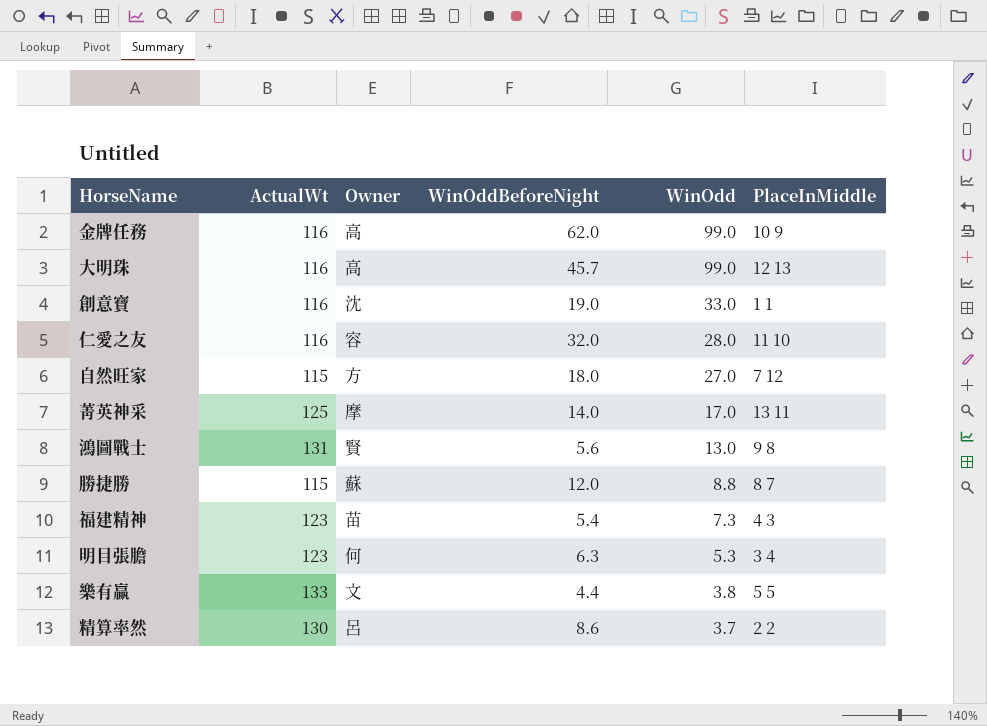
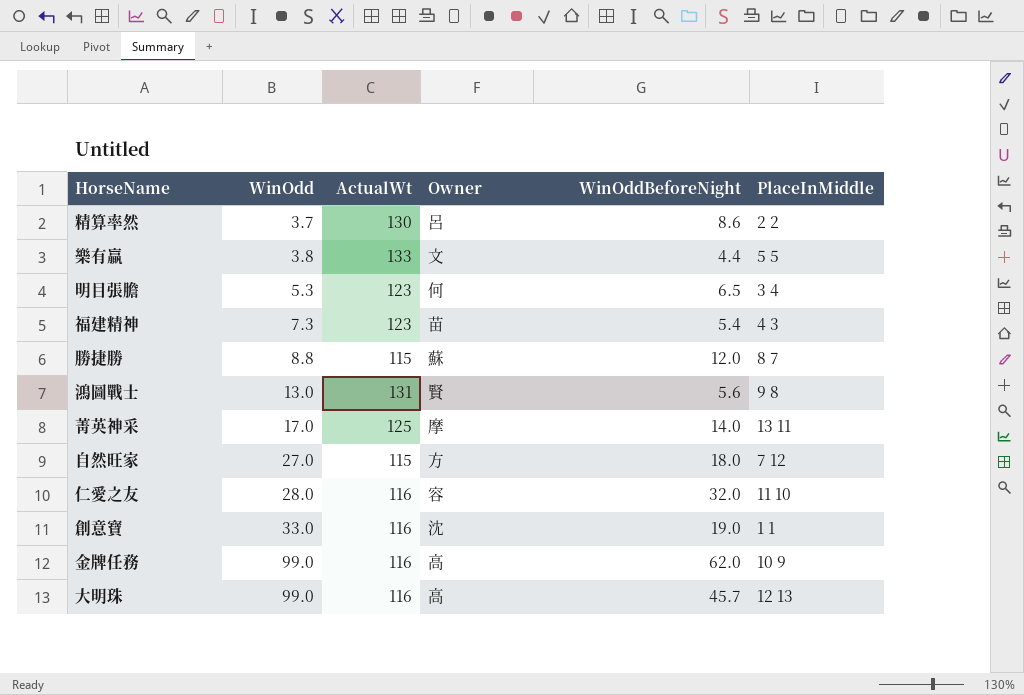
row order: WinOdd descending -> WinOdd ascending
column WinOdd | position: 5 -> 2
明目張膽 | WinOddBeforeNight: 6.3 -> 6.5

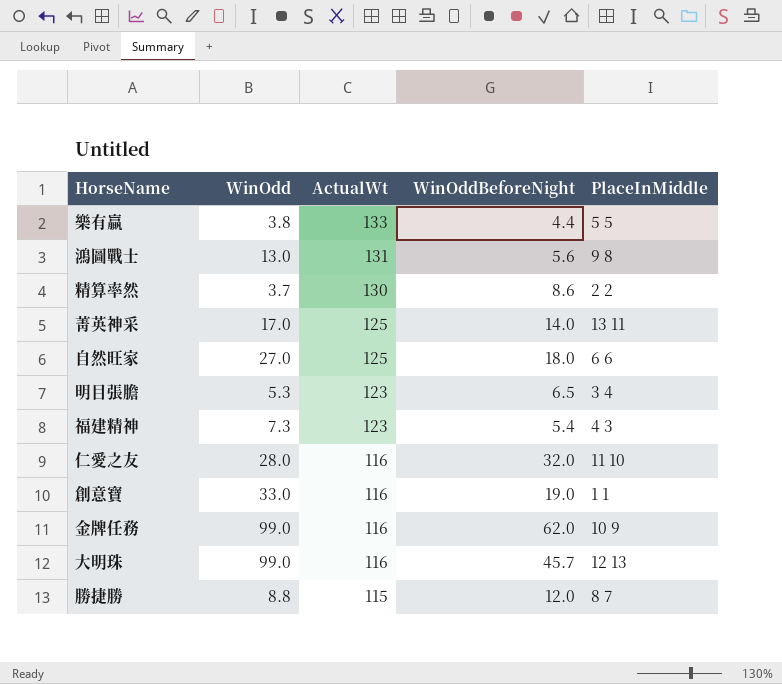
row order: WinOdd ascending -> ActualWt descending
column Owner | position: 4 -> none
自然旺家 | ActualWt: 115 -> 125
自然旺家 | PlaceInMiddle: 7 12 -> 6 6

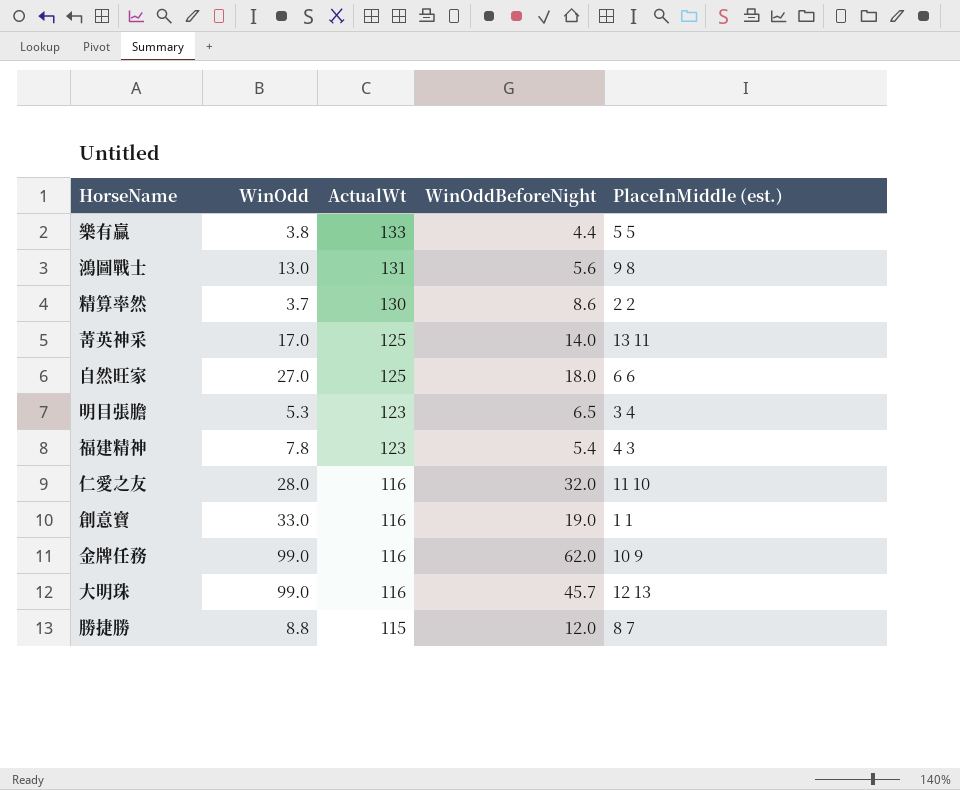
column name: PlaceInMiddle -> PlaceInMiddle (est.)
福建精神 | WinOdd: 7.3 -> 7.8

